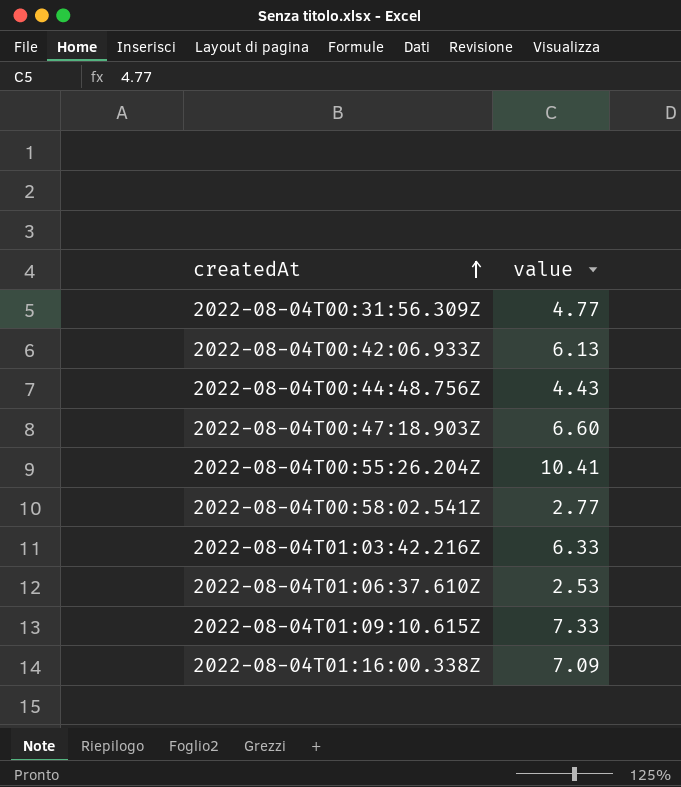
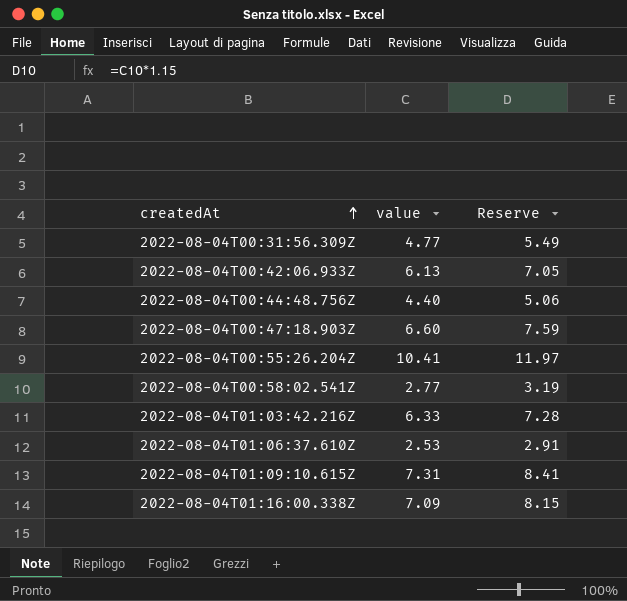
column Reserve | formula: none -> [value] * 1.15
2022-08-04T00:44:48.756Z | value: 4.43 -> 4.40
2022-08-04T01:09:10.615Z | value: 7.33 -> 7.31

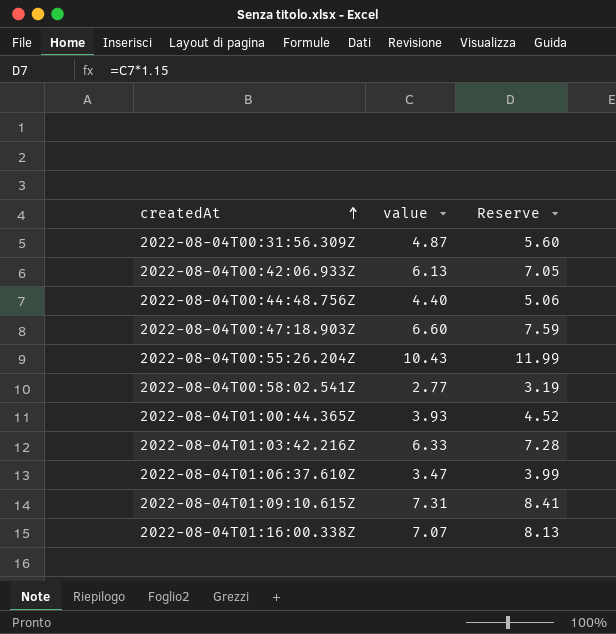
2022-08-04T00:31:56.309Z | value: 4.77 -> 4.87
2022-08-04T00:31:56.309Z | Reserve: 5.49 -> 5.60
2022-08-04T00:55:26.204Z | value: 10.41 -> 10.43
2022-08-04T00:55:26.204Z | Reserve: 11.97 -> 11.99
row 2022-08-04T01:00:44.365Z: none -> 3.93 | 4.52
2022-08-04T01:06:37.610Z | value: 2.53 -> 3.47
2022-08-04T01:06:37.610Z | Reserve: 2.91 -> 3.99
2022-08-04T01:16:00.338Z | value: 7.09 -> 7.07
2022-08-04T01:16:00.338Z | Reserve: 8.15 -> 8.13

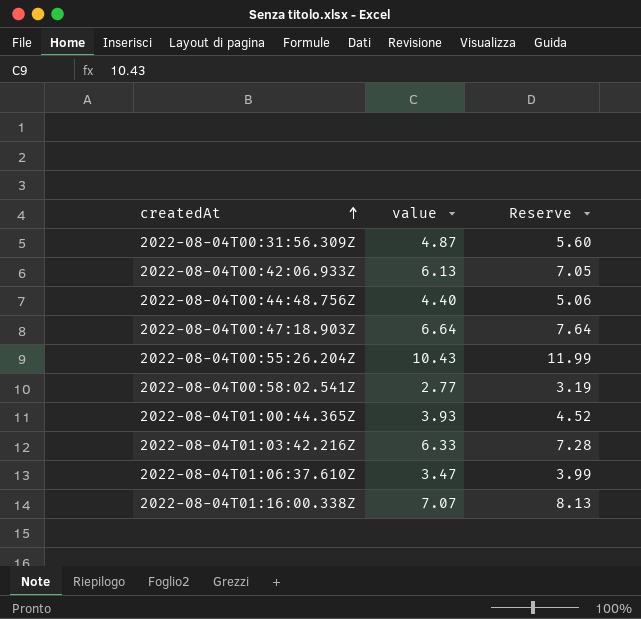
row 2022-08-04T01:09:10.615Z: 7.31 | 8.41 -> none
2022-08-04T00:47:18.903Z | value: 6.60 -> 6.64
2022-08-04T00:47:18.903Z | Reserve: 7.59 -> 7.64

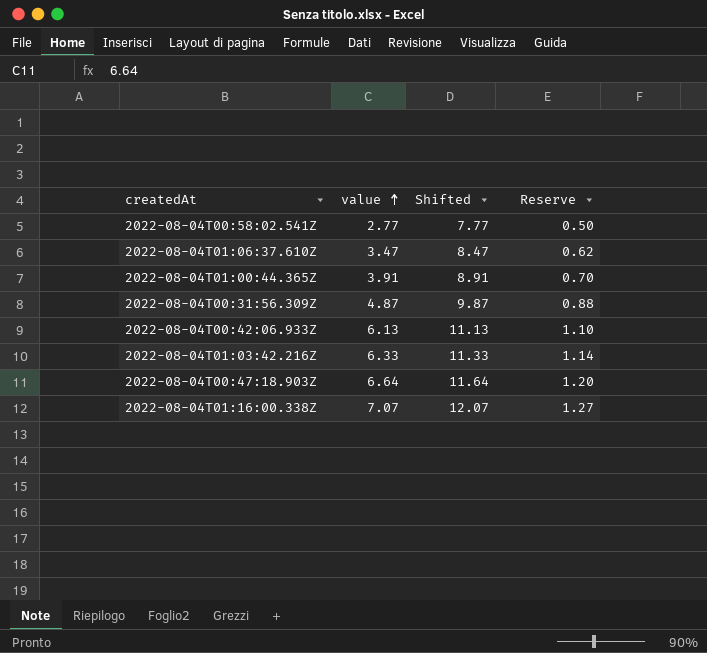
row order: createdAt ascending -> value ascending
column Shifted | formula: none -> [value] + 5
column Reserve | formula: [value] * 1.15 -> [value] * 0.18
row 2022-08-04T00:44:48.756Z: 4.40 | 5.06 -> none
row 2022-08-04T00:55:26.204Z: 10.43 | 11.99 -> none
2022-08-04T01:00:44.365Z | value: 3.93 -> 3.91

